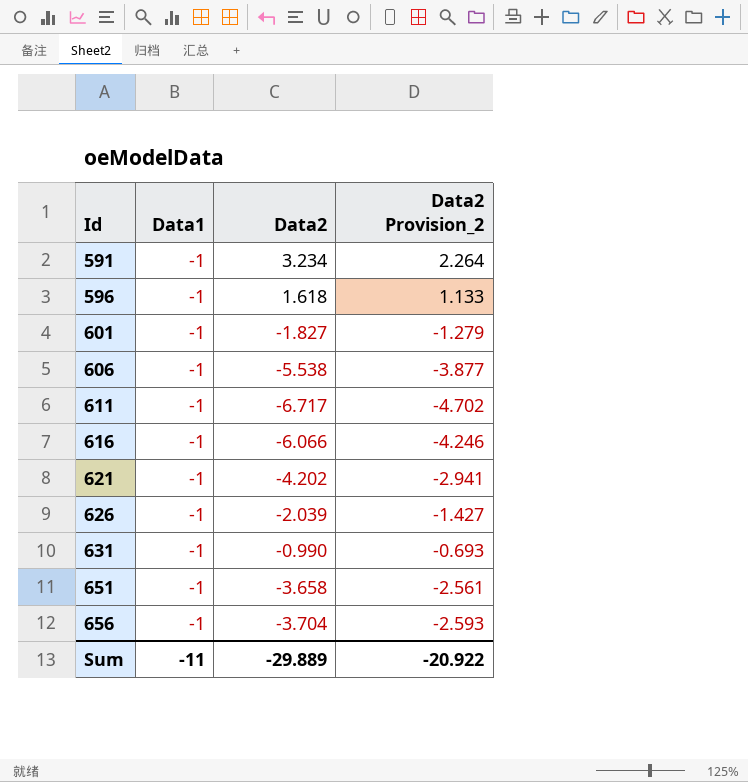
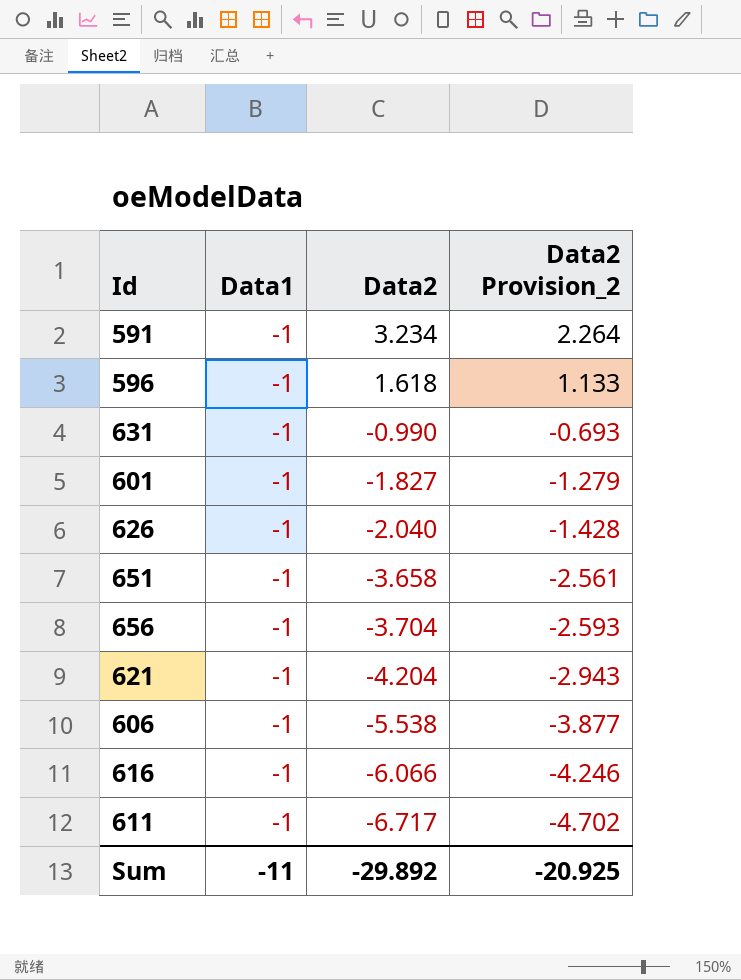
row order: Id ascending -> Data2 descending
626 | Data2: -2.039 -> -2.040
626 | Data2 Provision_2: -1.427 -> -1.428
621 | Data2: -4.202 -> -4.204
621 | Data2 Provision_2: -2.941 -> -2.943
Sum | Data2: -29.889 -> -29.892
Sum | Data2 Provision_2: -20.922 -> -20.925

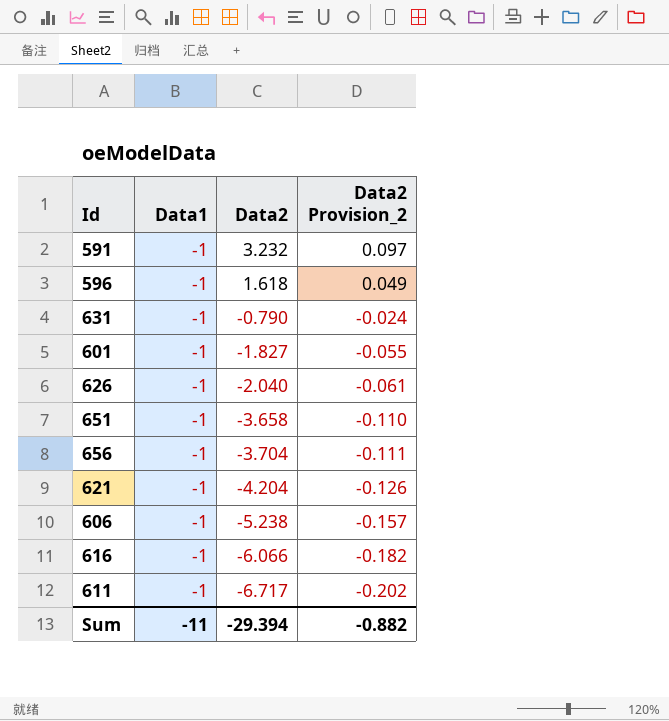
column Data2 Provision_2 | formula: [Data2] * 0.7 -> [Data2] * 0.03
591 | Data2: 3.234 -> 3.232
631 | Data2: -0.990 -> -0.790
606 | Data2: -5.538 -> -5.238
Sum | Data2: -29.892 -> -29.394
Sum | Data2 Provision_2: -20.925 -> -0.882

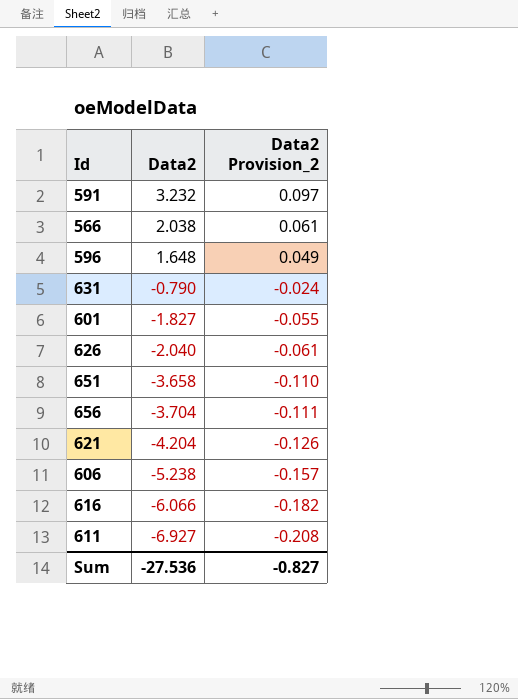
column Data1 | position: 2 -> none
row 566: none -> 2.038 | 0.061
596 | Data2: 1.618 -> 1.648
611 | Data2: -6.717 -> -6.927
611 | Data2 Provision_2: -0.202 -> -0.208
Sum | Data2: -29.394 -> -27.536
Sum | Data2 Provision_2: -0.882 -> -0.827

